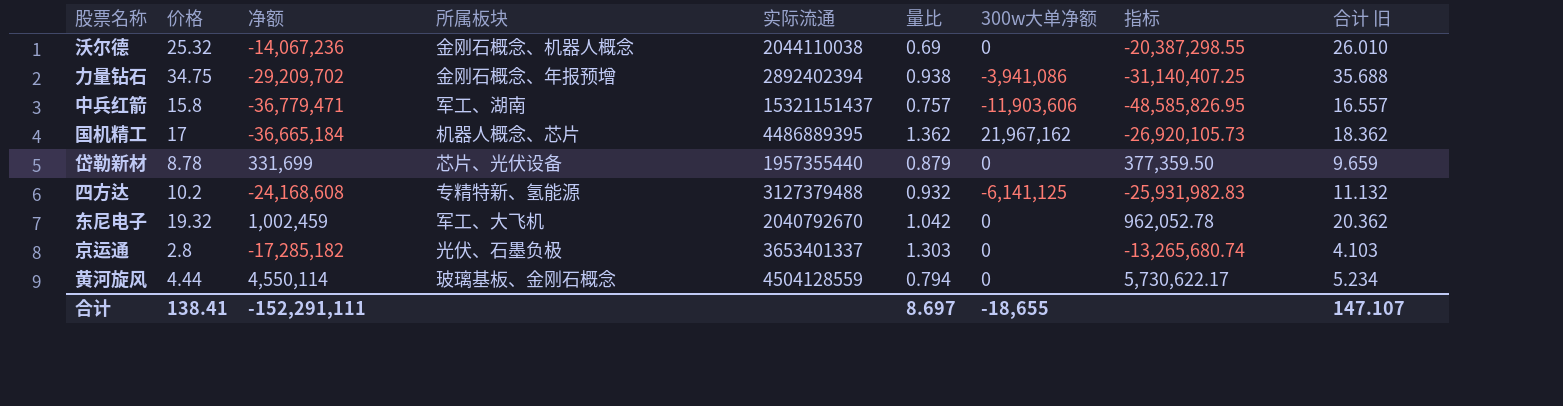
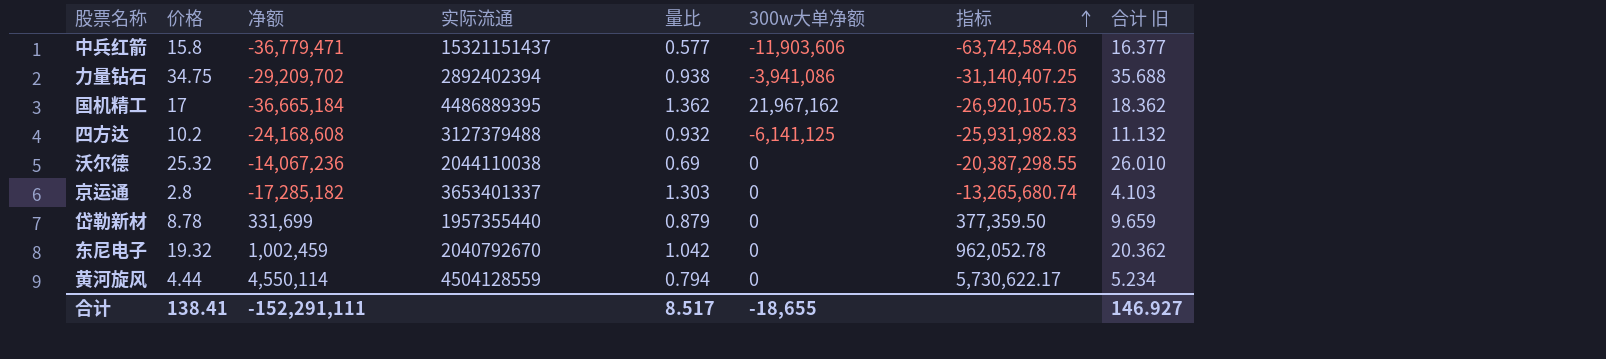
row order: none -> 指标 ascending
column 所属板块 | position: 4 -> none
中兵红箭 | 量比: 0.757 -> 0.577
中兵红箭 | 指标: -48,585,826.95 -> -63,742,584.06
中兵红箭 | 合计 旧: 16.557 -> 16.377
合计 | 量比: 8.697 -> 8.517
合计 | 合计 旧: 147.107 -> 146.927

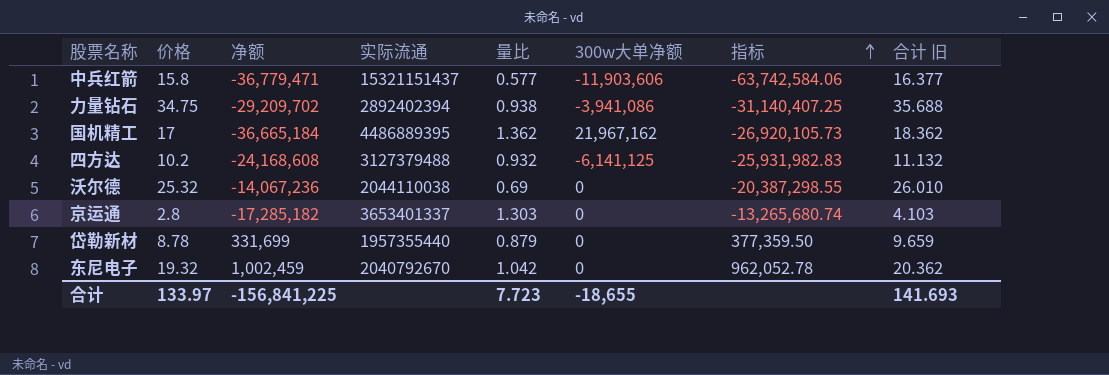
row 黄河旋风: 4.44 | 4,550,114 | 4504128559 | 0.794 | 0 | 5,730,622.17 | 5.234 -> none
合计 | 价格: 138.41 -> 133.97
合计 | 净额: -152,291,111 -> -156,841,225
合计 | 量比: 8.517 -> 7.723
合计 | 合计 旧: 146.927 -> 141.693

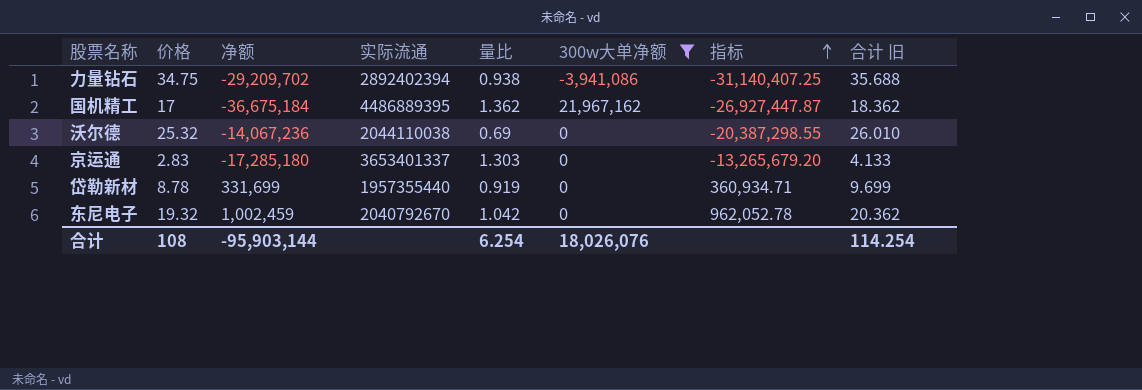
filter: none -> 300w大单净额 >= -3,941,086
国机精工 | 净额: -36,665,184 -> -36,675,184
国机精工 | 指标: -26,920,105.73 -> -26,927,447.87
京运通 | 价格: 2.8 -> 2.83
京运通 | 净额: -17,285,182 -> -17,285,180
京运通 | 指标: -13,265,680.74 -> -13,265,679.20
京运通 | 合计 旧: 4.103 -> 4.133
岱勒新材 | 量比: 0.879 -> 0.919
岱勒新材 | 指标: 377,359.50 -> 360,934.71
岱勒新材 | 合计 旧: 9.659 -> 9.699
合计 | 价格: 133.97 -> 108
合计 | 净额: -156,841,225 -> -95,903,144
合计 | 量比: 7.723 -> 6.254
合计 | 300w大单净额: -18,655 -> 18,026,076
合计 | 合计 旧: 141.693 -> 114.254

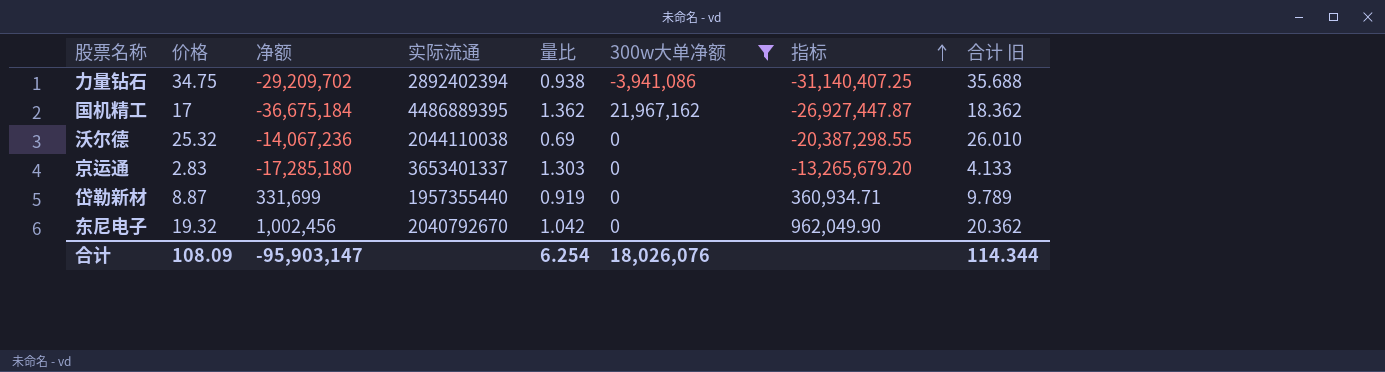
岱勒新材 | 价格: 8.78 -> 8.87
岱勒新材 | 合计 旧: 9.699 -> 9.789
东尼电子 | 净额: 1,002,459 -> 1,002,456
东尼电子 | 指标: 962,052.78 -> 962,049.90
合计 | 价格: 108 -> 108.09
合计 | 净额: -95,903,144 -> -95,903,147
合计 | 合计 旧: 114.254 -> 114.344

